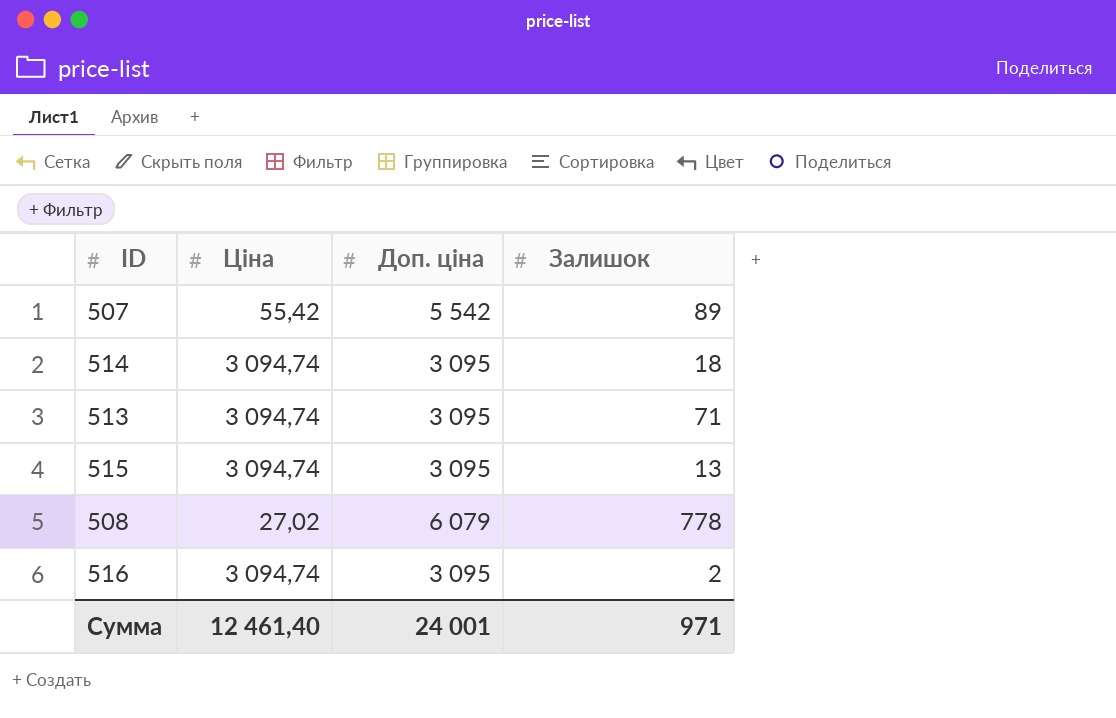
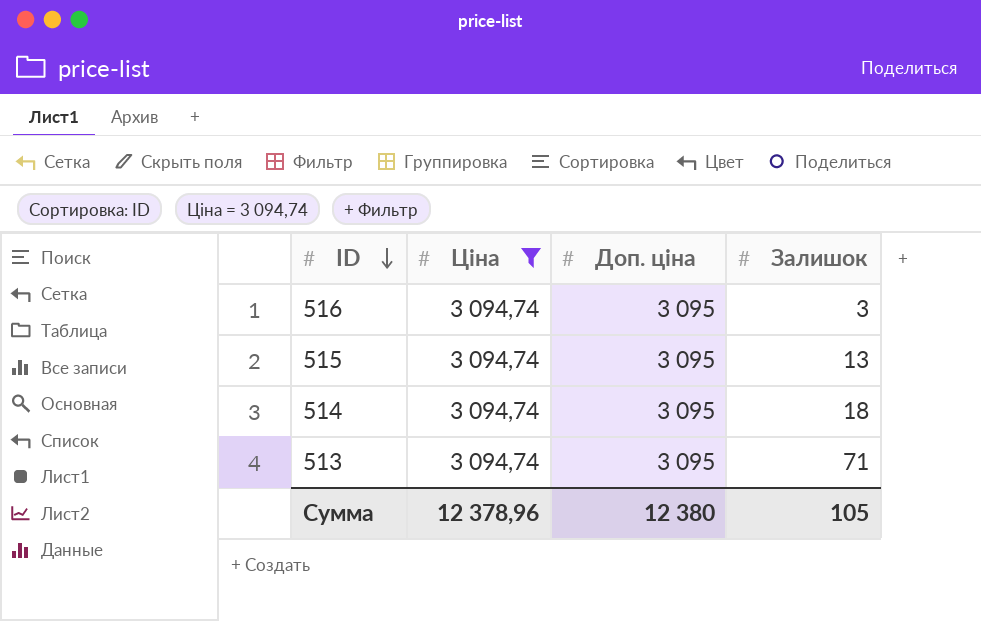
filter: none -> Ціна = 3 094,74
row order: none -> ID descending
516 | Залишок: 2 -> 3
Сумма | Ціна: 12 461,40 -> 12 378,96
Сумма | Доп. ціна: 24 001 -> 12 380
Сумма | Залишок: 971 -> 105

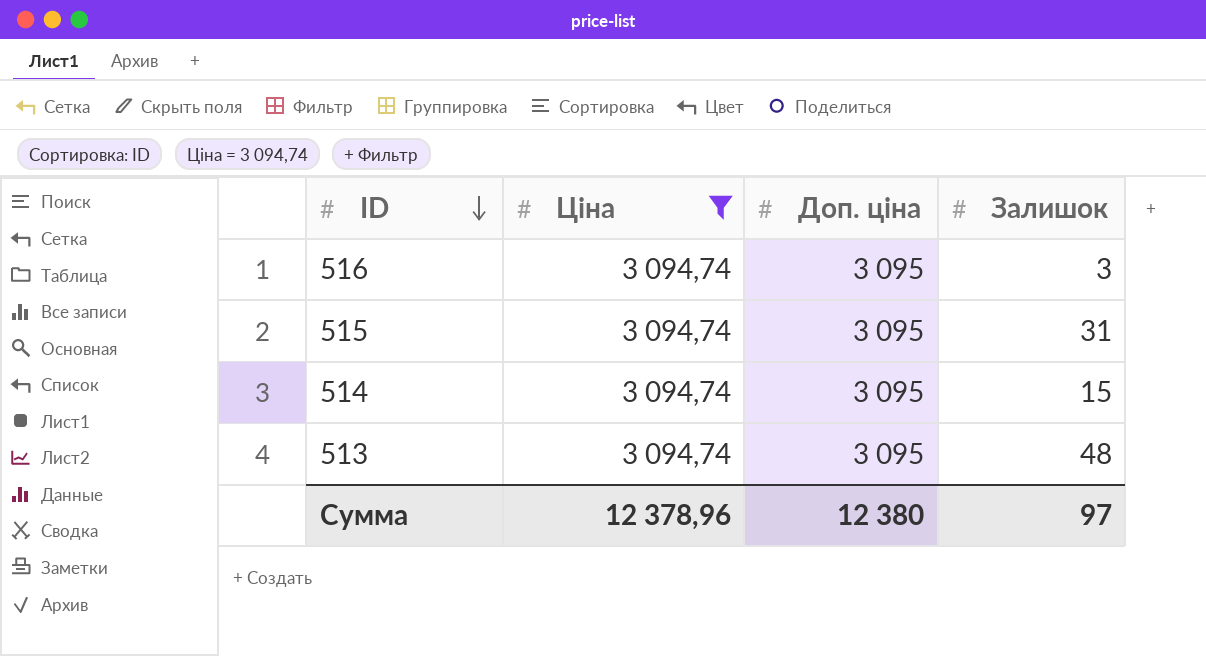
515 | Залишок: 13 -> 31
514 | Залишок: 18 -> 15
513 | Залишок: 71 -> 48
Сумма | Залишок: 105 -> 97

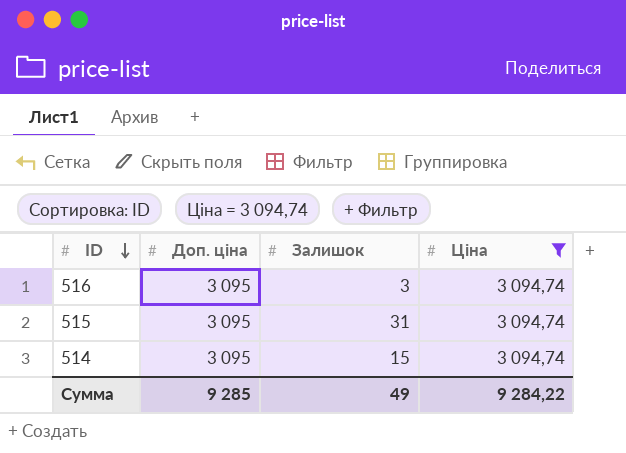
column Ціна | position: 2 -> 4
row 513: 3 094,74 | 3 095 | 48 -> none
Сумма | Доп. ціна: 12 380 -> 9 285
Сумма | Залишок: 97 -> 49
Сумма | Ціна: 12 378,96 -> 9 284,22

